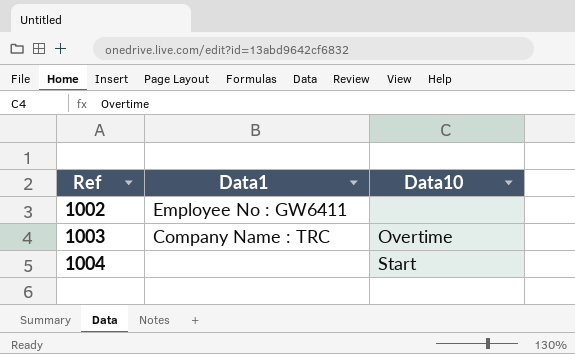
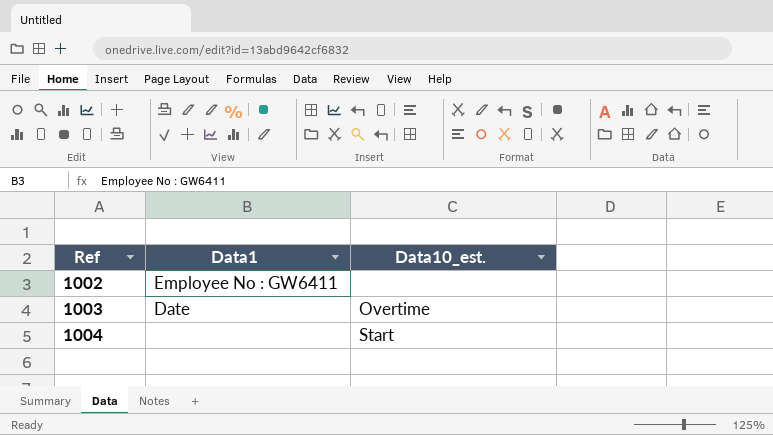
column name: Data10 -> Data10_est.
1003 | Data1: Company Name : TRC -> Date

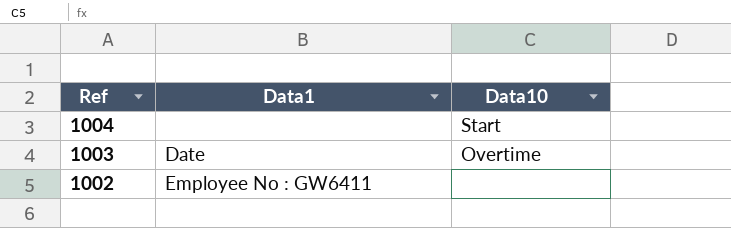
row order: Ref ascending -> Ref descending
column name: Data10_est. -> Data10

